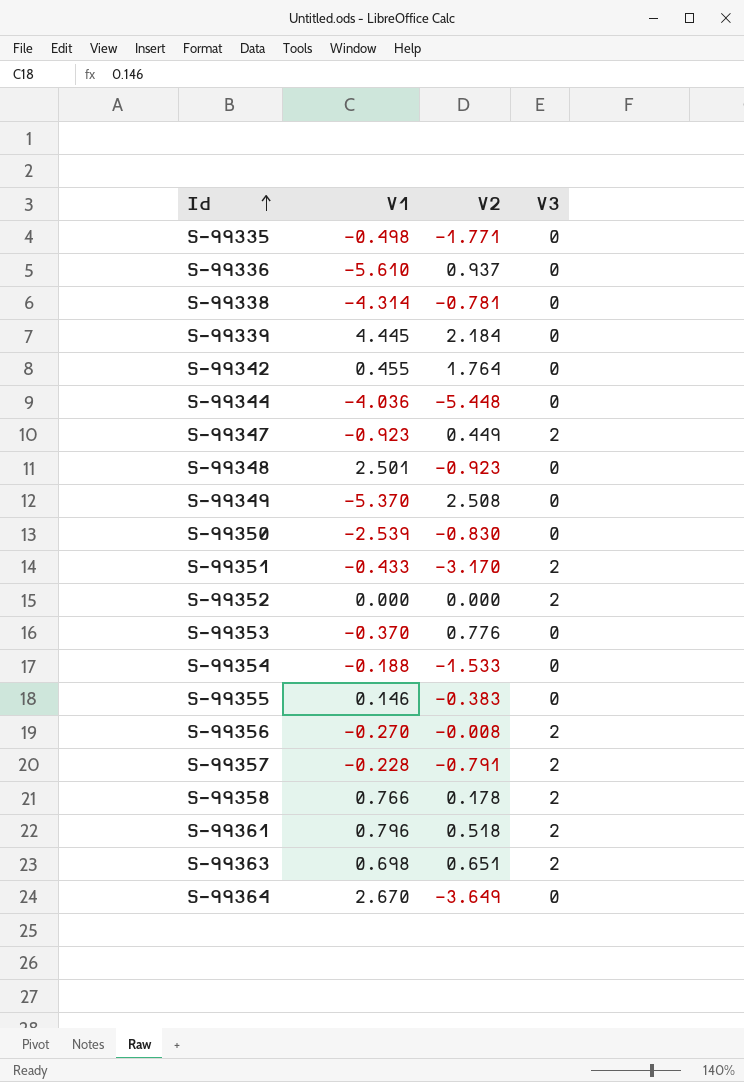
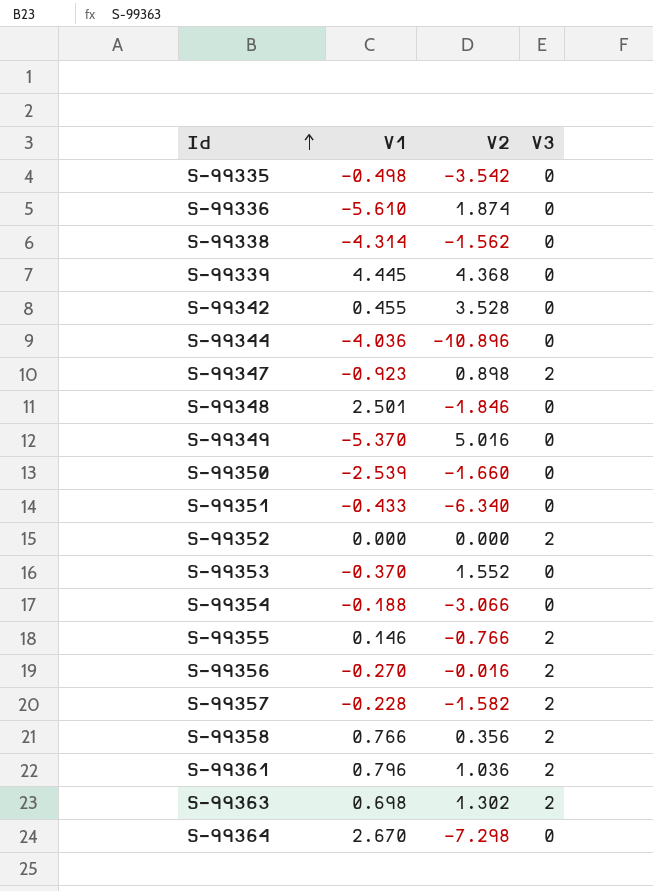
S-99335 | V2: -1.771 -> -3.542
S-99336 | V2: 0.937 -> 1.874
S-99338 | V2: -0.781 -> -1.562
S-99339 | V2: 2.184 -> 4.368
S-99342 | V2: 1.764 -> 3.528
S-99344 | V2: -5.448 -> -10.896
S-99347 | V2: 0.449 -> 0.898
S-99348 | V2: -0.923 -> -1.846
S-99349 | V2: 2.508 -> 5.016
S-99350 | V2: -0.830 -> -1.660
S-99351 | V2: -3.170 -> -6.340
S-99351 | V3: 2 -> 0
S-99353 | V2: 0.776 -> 1.552
S-99354 | V2: -1.533 -> -3.066
S-99355 | V2: -0.383 -> -0.766
S-99355 | V3: 0 -> 2
S-99356 | V2: -0.008 -> -0.016
S-99357 | V2: -0.791 -> -1.582
S-99358 | V2: 0.178 -> 0.356
S-99361 | V2: 0.518 -> 1.036
S-99363 | V2: 0.651 -> 1.302
S-99364 | V2: -3.649 -> -7.298

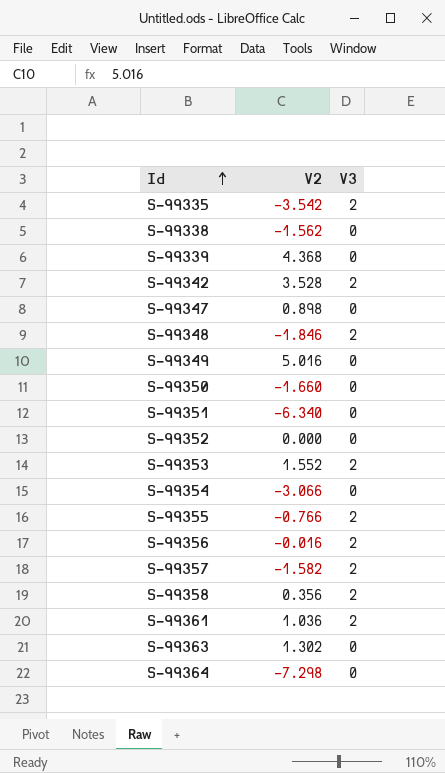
column V1 | position: 2 -> none
row S-99336: -5.610 | 1.874 | 0 -> none
row S-99344: -4.036 | -10.896 | 0 -> none
S-99335 | V3: 0 -> 2
S-99342 | V3: 0 -> 2
S-99347 | V3: 2 -> 0
S-99348 | V3: 0 -> 2
S-99352 | V3: 2 -> 0
S-99353 | V3: 0 -> 2
S-99363 | V3: 2 -> 0

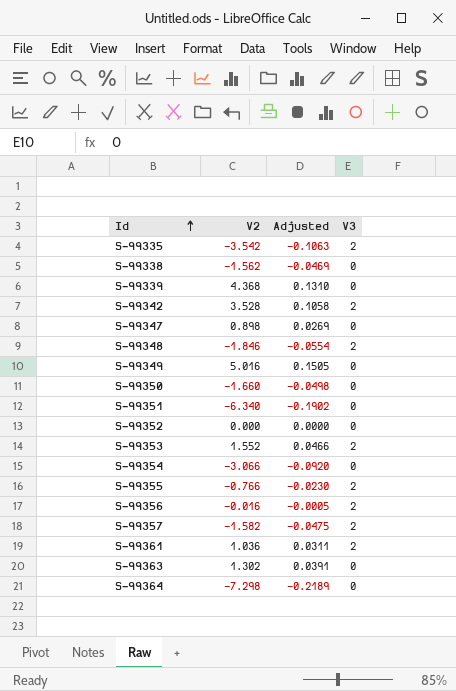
column Adjusted | formula: none -> [V2] * 0.03
row S-99358: 0.356 | 2 -> none

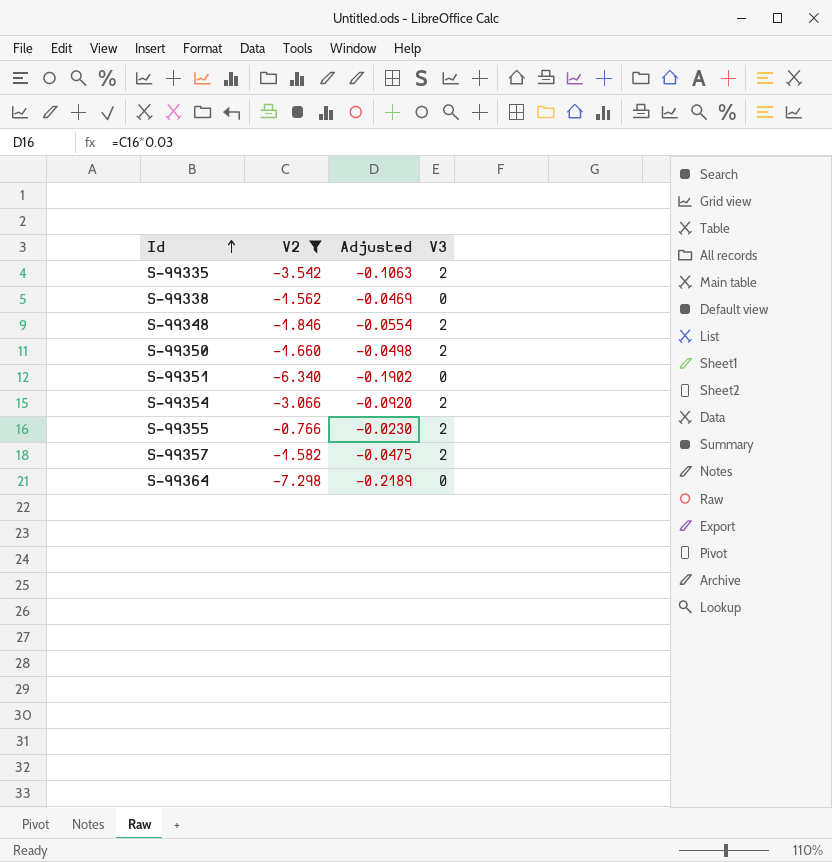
filter: none -> V2 <= -0.766
S-99350 | V3: 0 -> 2
S-99354 | V3: 0 -> 2

